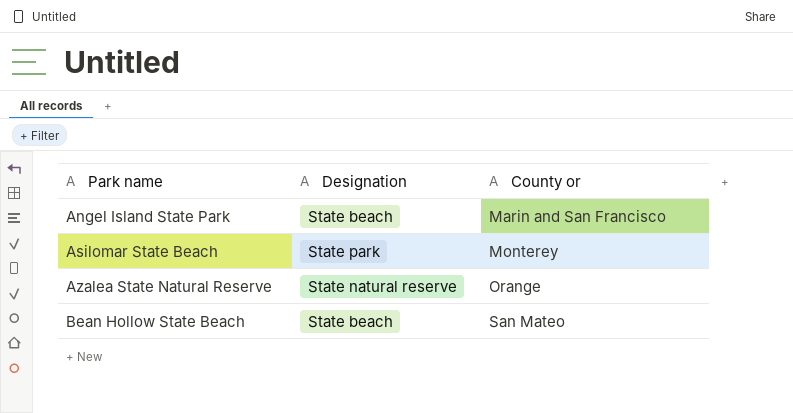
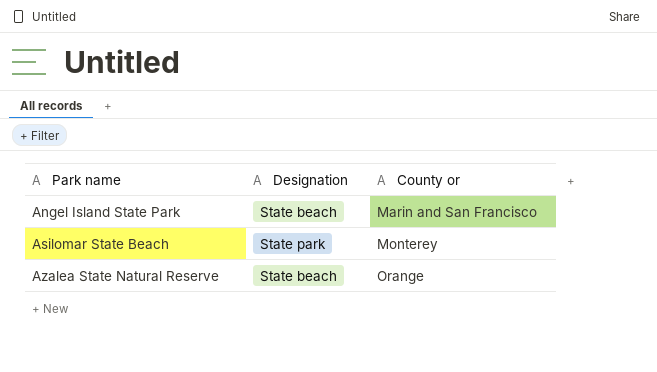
row Bean Hollow State Beach: State beach | San Mateo -> none
Azalea State Natural Reserve | Designation: State natural reserve -> State beach

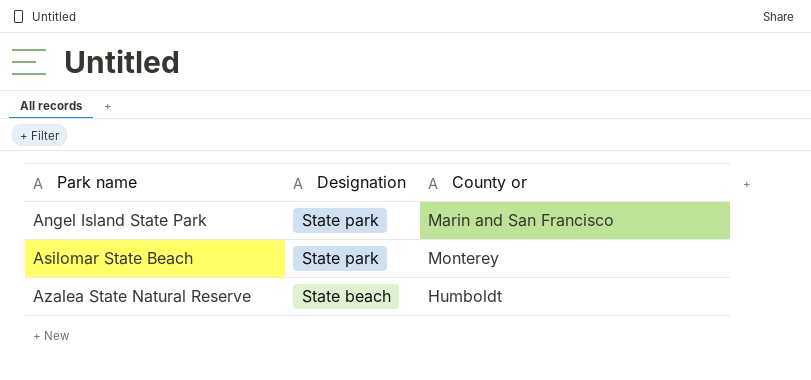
Angel Island State Park | Designation: State beach -> State park
Azalea State Natural Reserve | County or: Orange -> Humboldt

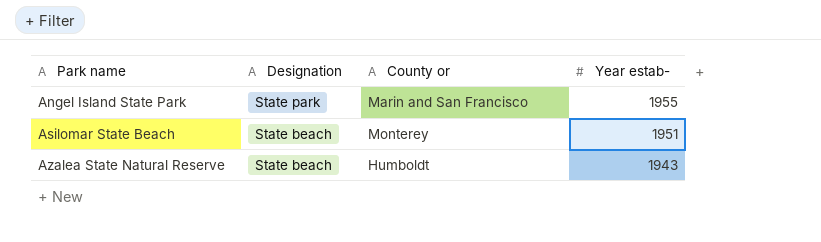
column Year estab- | position: none -> 4
Asilomar State Beach | Designation: State park -> State beach

